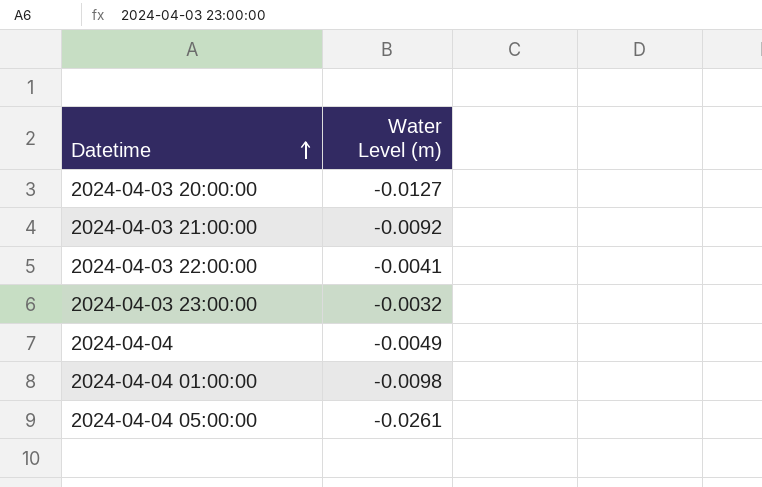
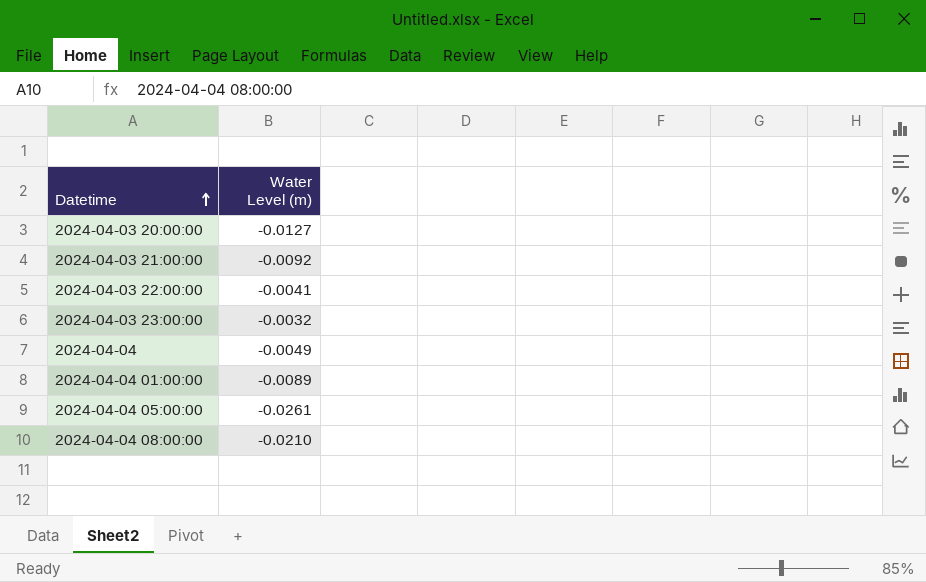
2024-04-04 01:00:00 | Water Level (m): -0.0098 -> -0.0089
row 2024-04-04 08:00:00: none -> -0.0210

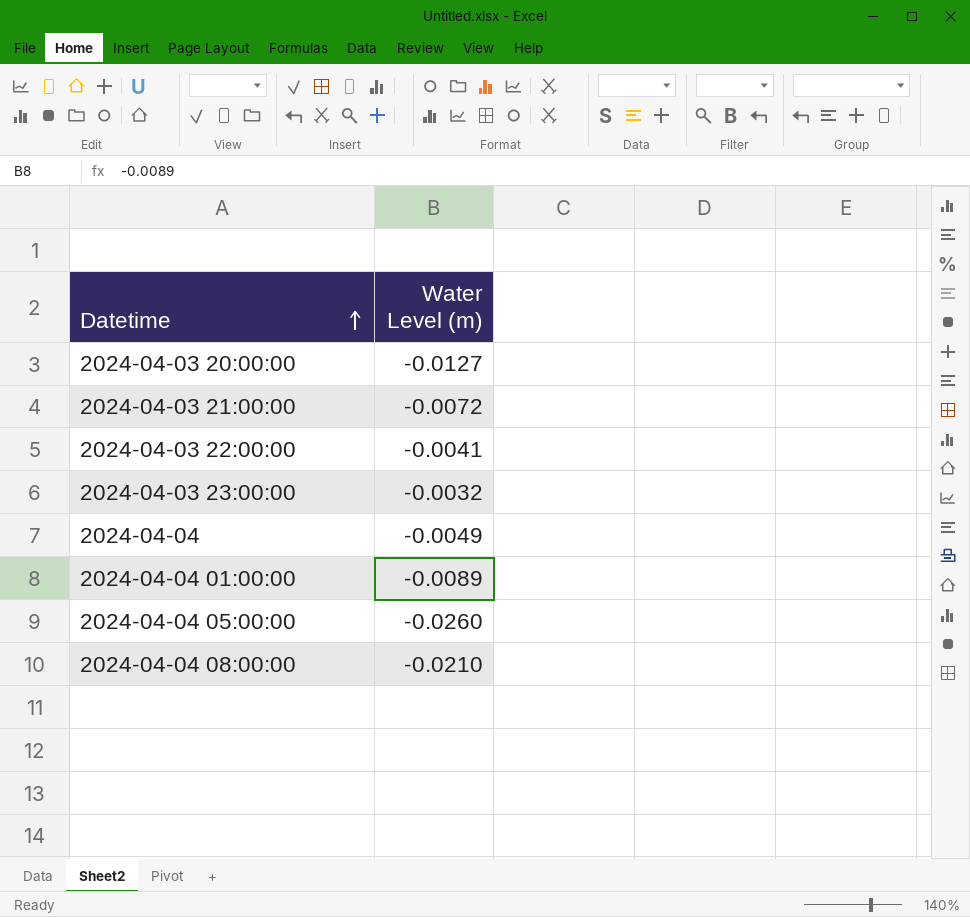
2024-04-03 21:00:00 | Water Level (m): -0.0092 -> -0.0072
2024-04-04 05:00:00 | Water Level (m): -0.0261 -> -0.0260

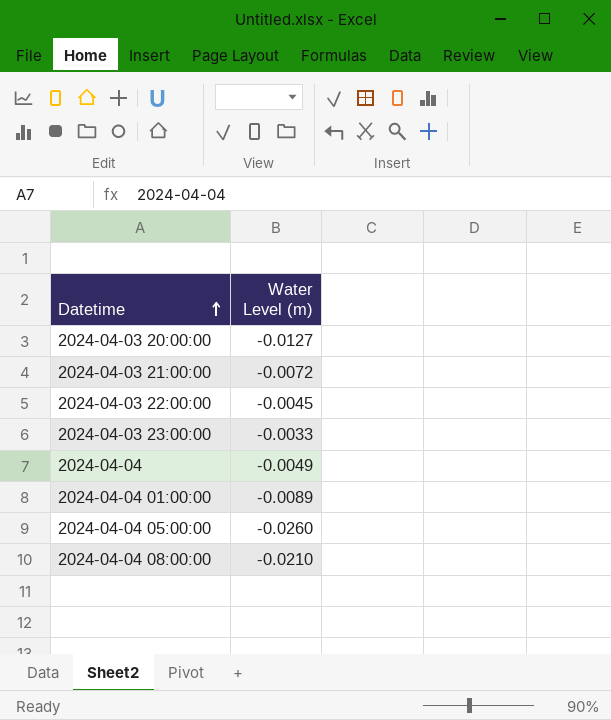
2024-04-03 22:00:00 | Water Level (m): -0.0041 -> -0.0045
2024-04-03 23:00:00 | Water Level (m): -0.0032 -> -0.0033

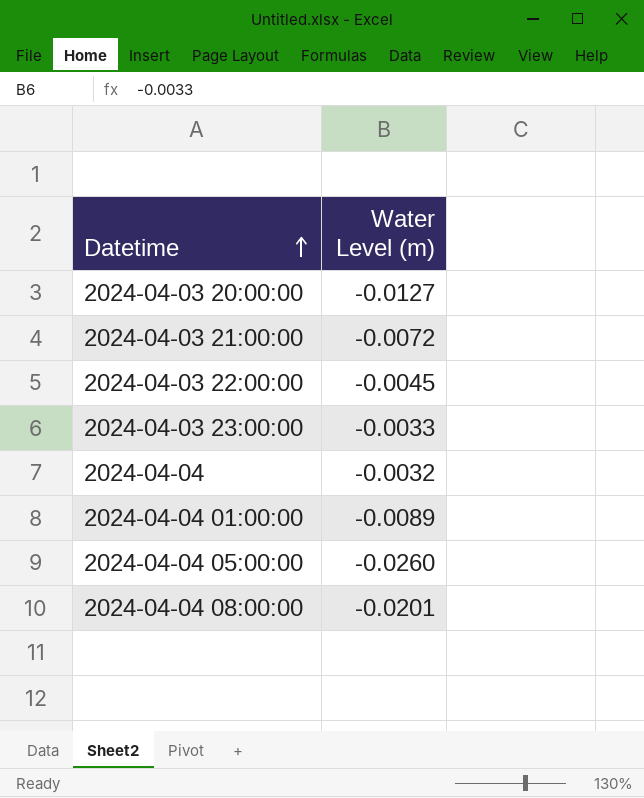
2024-04-04 | Water Level (m): -0.0049 -> -0.0032
2024-04-04 08:00:00 | Water Level (m): -0.0210 -> -0.0201

